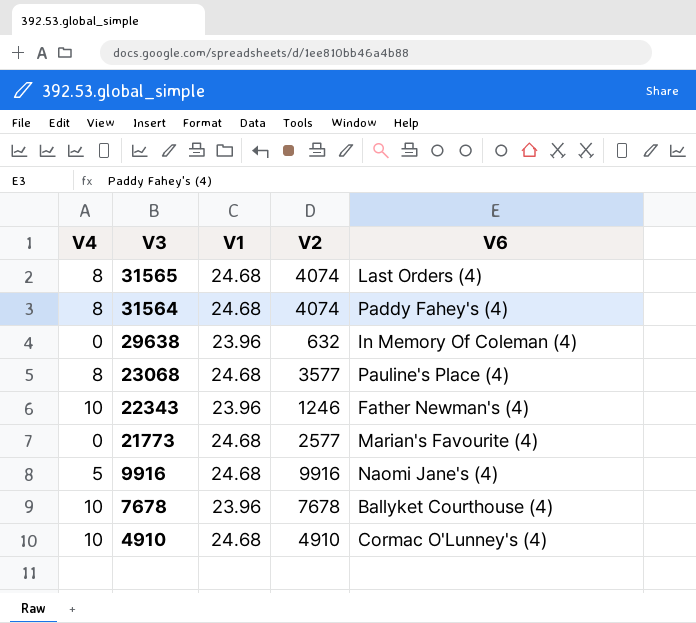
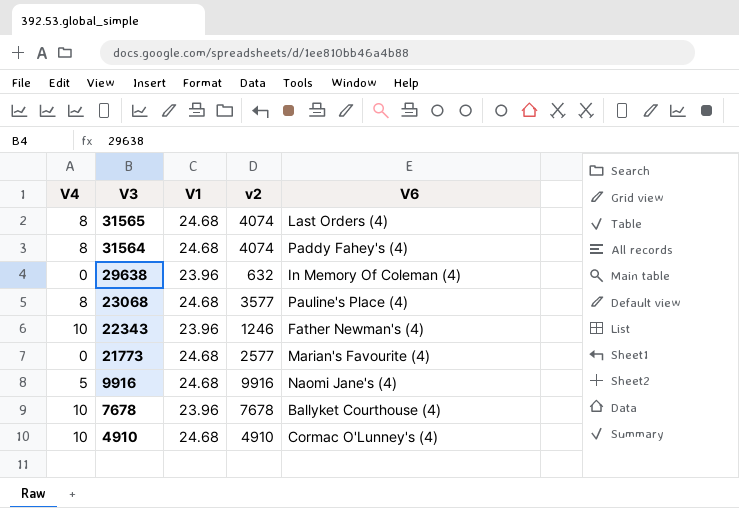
column name: V2 -> v2

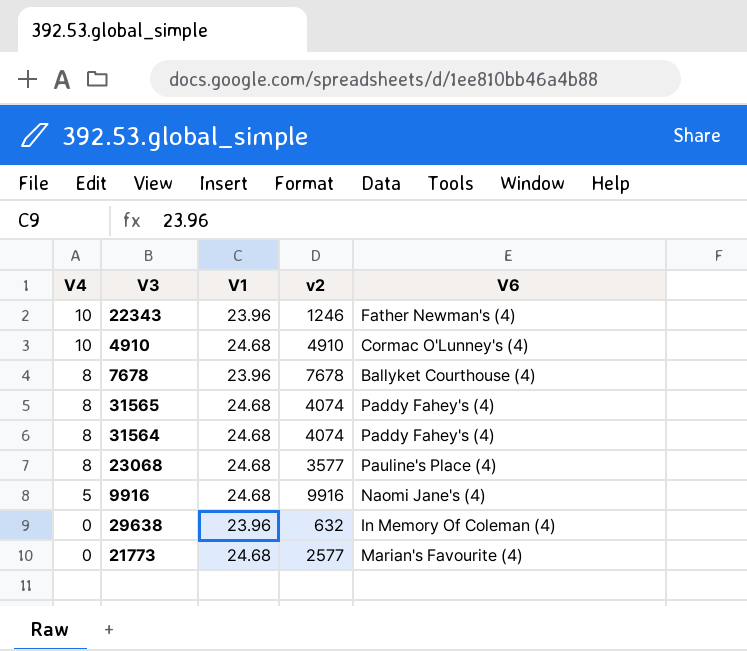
row order: V3 descending -> V4 descending
7678 | V4: 10 -> 8
31565 | V6: Last Orders (4) -> Paddy Fahey's (4)

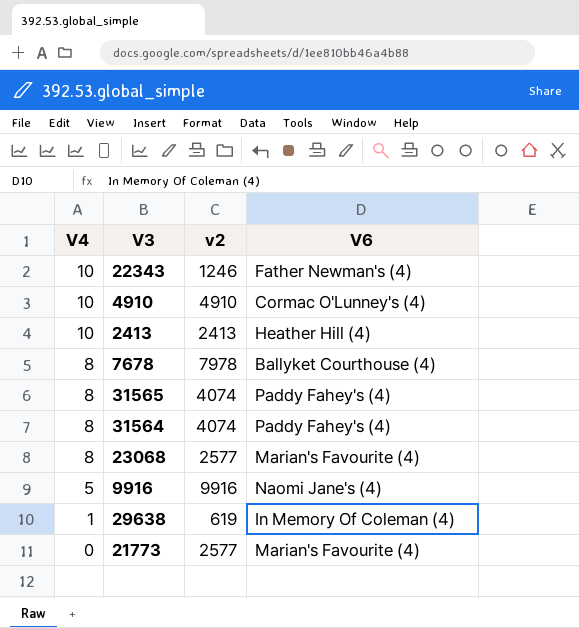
column V1 | position: 3 -> none
row 2413: none -> 10 | 2413 | Heather Hill (4)
7678 | v2: 7678 -> 7978
23068 | v2: 3577 -> 2577
23068 | V6: Pauline's Place (4) -> Marian's Favourite (4)
29638 | V4: 0 -> 1
29638 | v2: 632 -> 619

